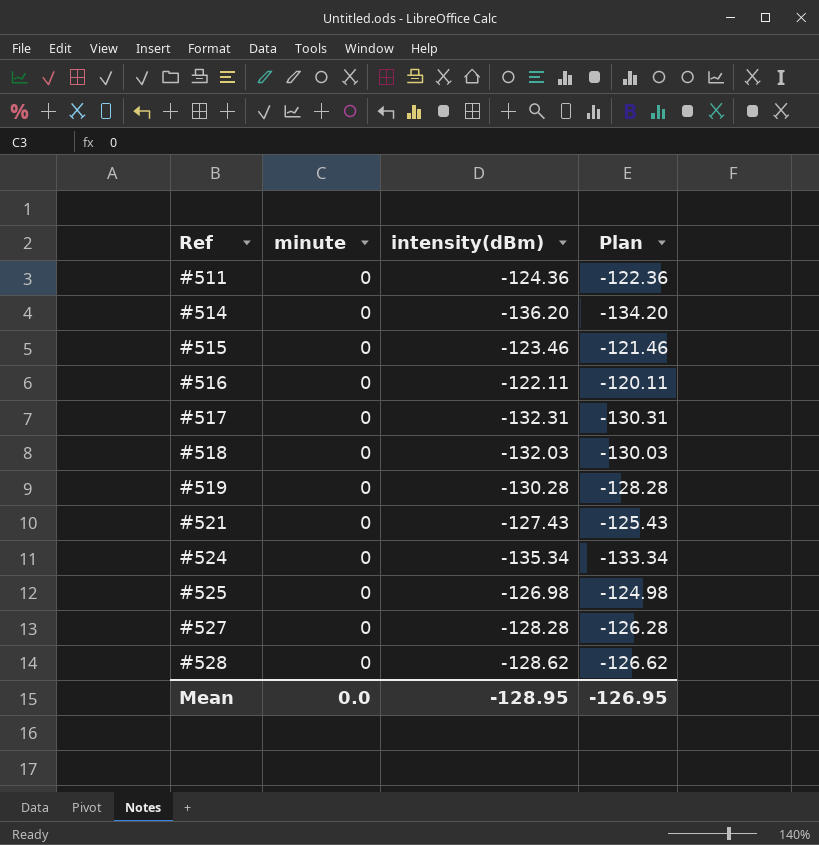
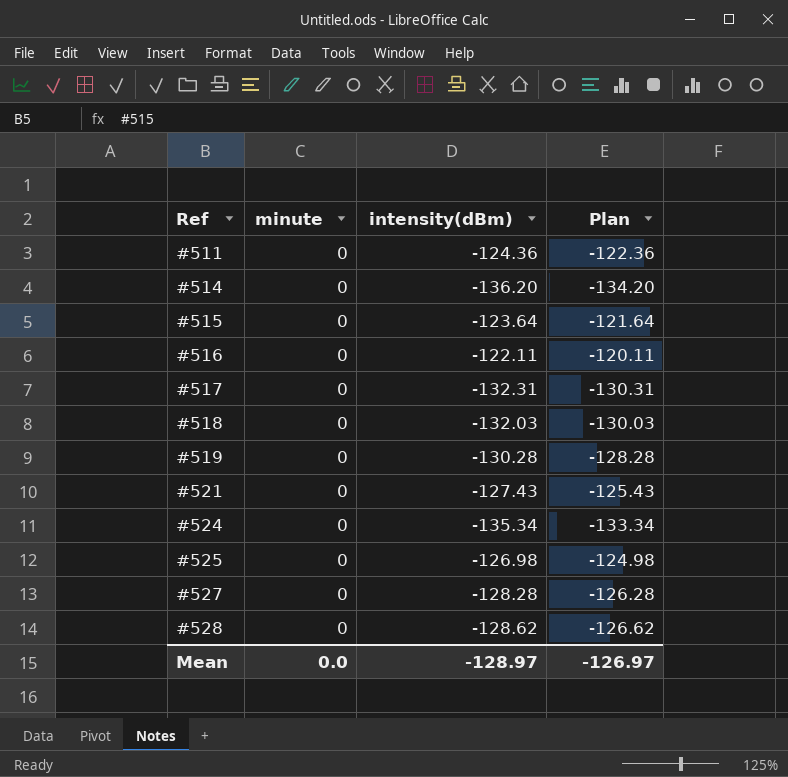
#515 | intensity(dBm): -123.46 -> -123.64
#515 | Plan: -121.46 -> -121.64
Mean | intensity(dBm): -128.95 -> -128.97
Mean | Plan: -126.95 -> -126.97

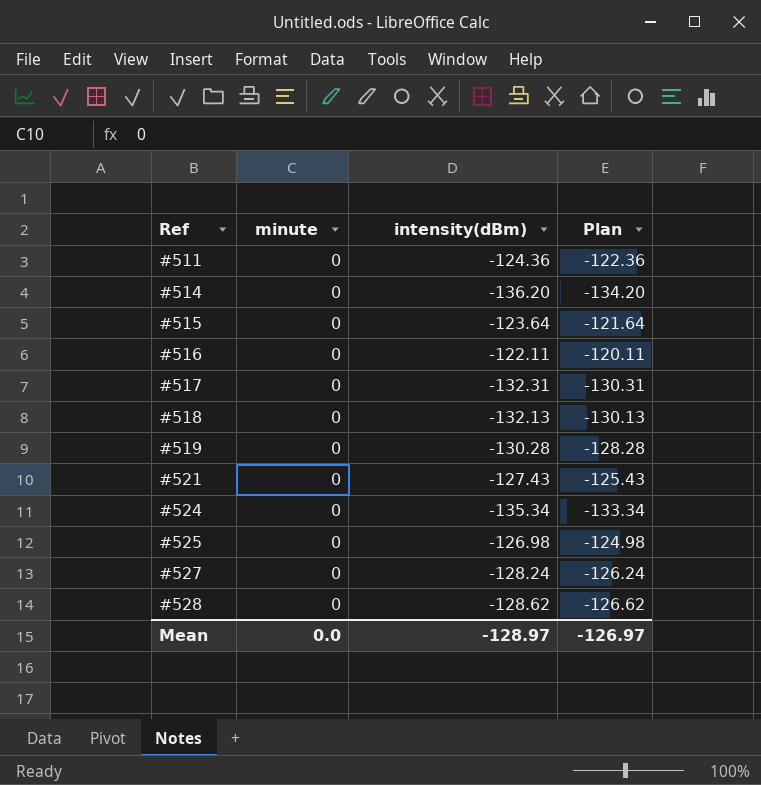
#518 | intensity(dBm): -132.03 -> -132.13
#518 | Plan: -130.03 -> -130.13
#527 | intensity(dBm): -128.28 -> -128.24
#527 | Plan: -126.28 -> -126.24

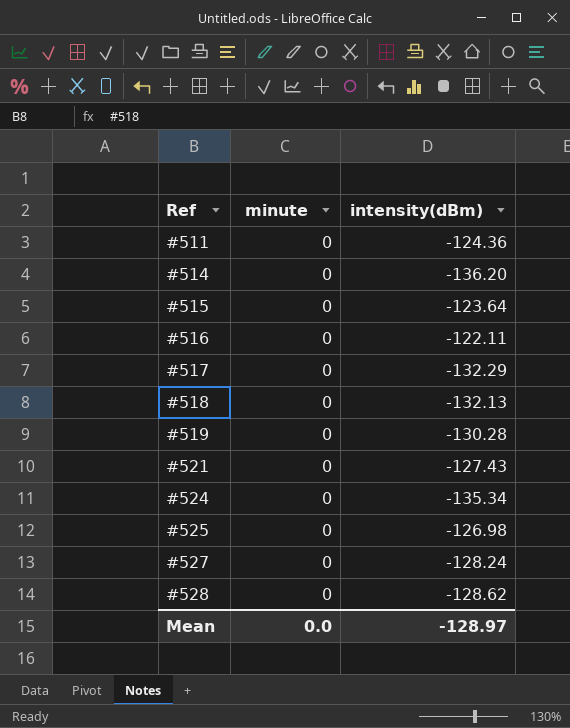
column Plan | formula: [intensity(dBm)] + 2 -> none
#517 | intensity(dBm): -132.31 -> -132.29

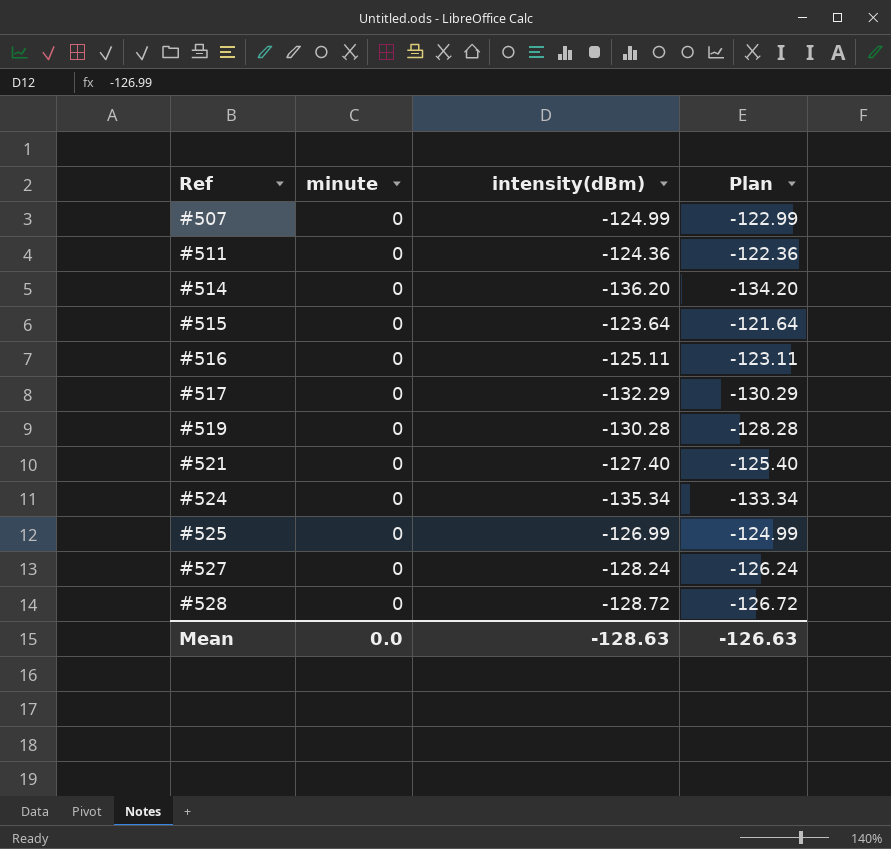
column Plan | formula: none -> [intensity(dBm)] + 2
row #518: 0 | -132.13 -> none
row #507: none -> 0 | -124.99 | -122.99
#516 | intensity(dBm): -122.11 -> -125.11
#521 | intensity(dBm): -127.43 -> -127.40
#525 | intensity(dBm): -126.98 -> -126.99
#528 | intensity(dBm): -128.62 -> -128.72
Mean | intensity(dBm): -128.97 -> -128.63

